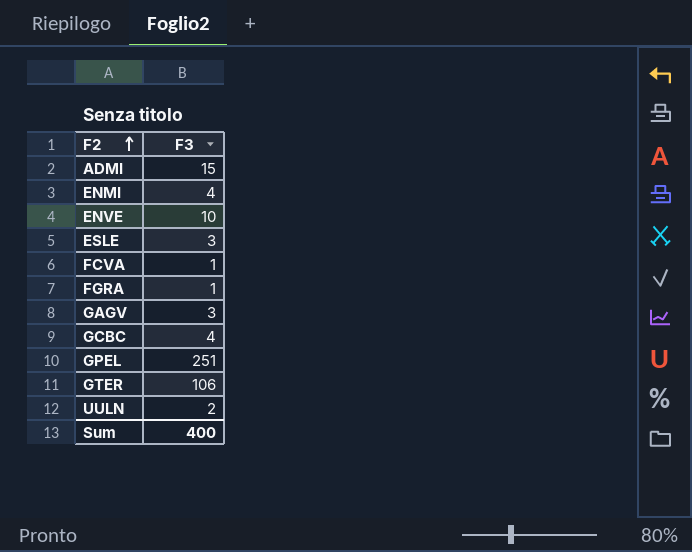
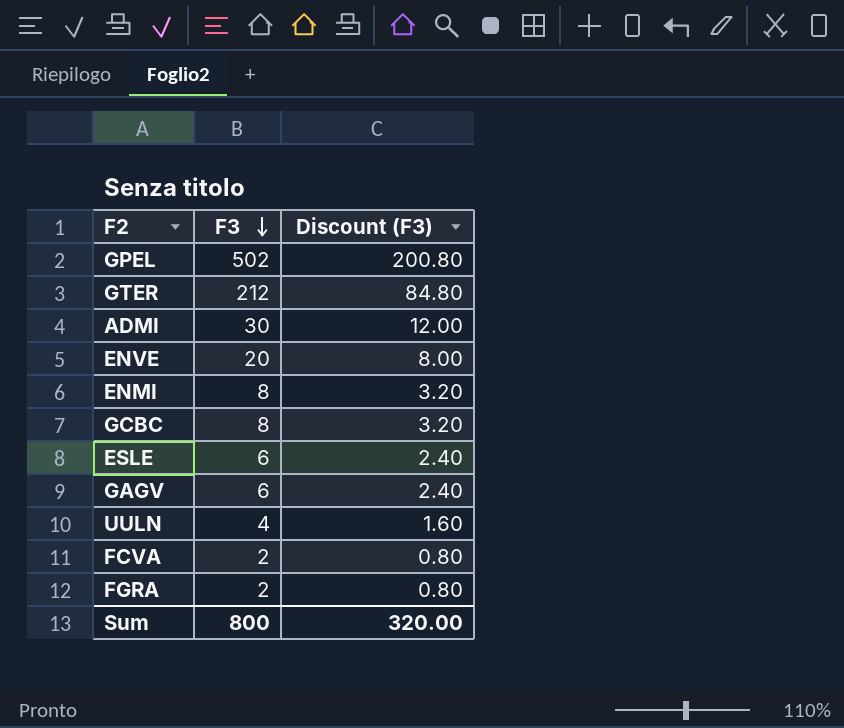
row order: F2 ascending -> F3 descending
column Discount (F3) | formula: none -> [F3] * 0.4
GPEL | F3: 251 -> 502
GTER | F3: 106 -> 212
ADMI | F3: 15 -> 30
ENVE | F3: 10 -> 20
ENMI | F3: 4 -> 8
GCBC | F3: 4 -> 8
ESLE | F3: 3 -> 6
GAGV | F3: 3 -> 6
UULN | F3: 2 -> 4
FCVA | F3: 1 -> 2
FGRA | F3: 1 -> 2
Sum | F3: 400 -> 800

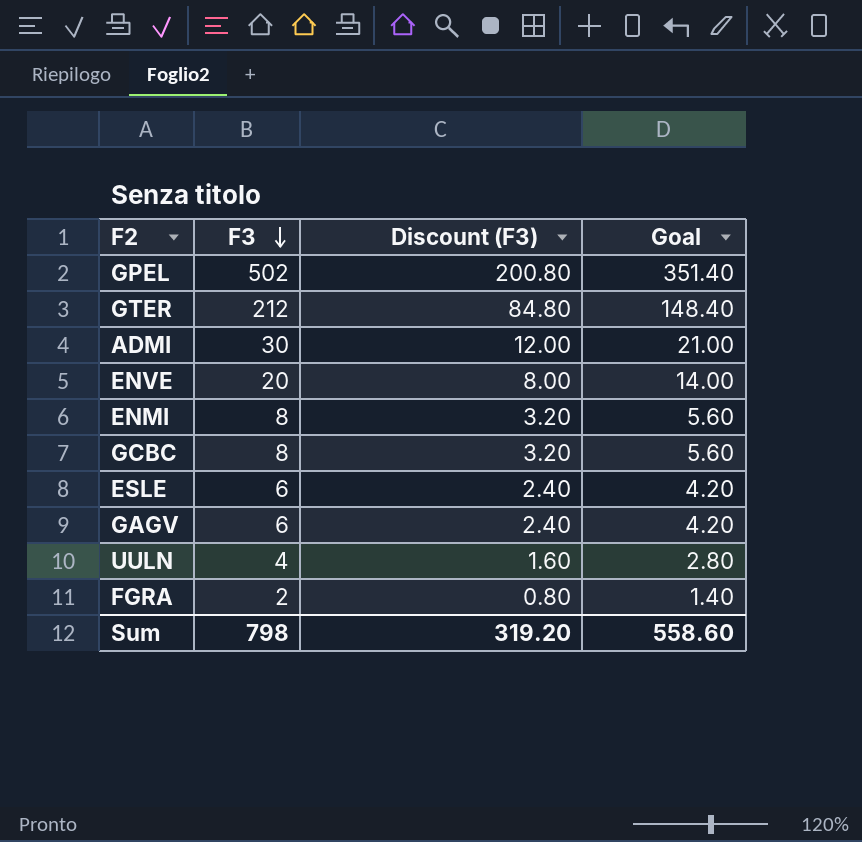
column Goal | formula: none -> [F3] * 0.7
row FCVA: 2 | 0.80 -> none
Sum | F3: 800 -> 798
Sum | Discount (F3): 320.00 -> 319.20

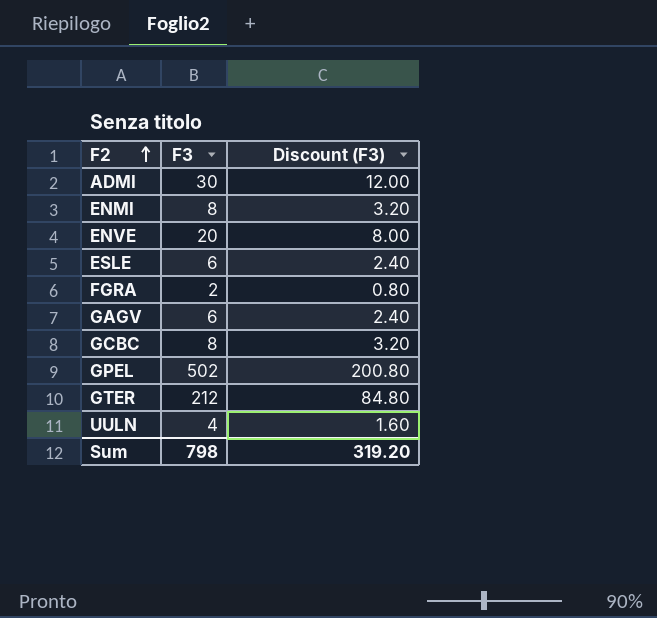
row order: F3 descending -> F2 ascending
column Goal | formula: [F3] * 0.7 -> none

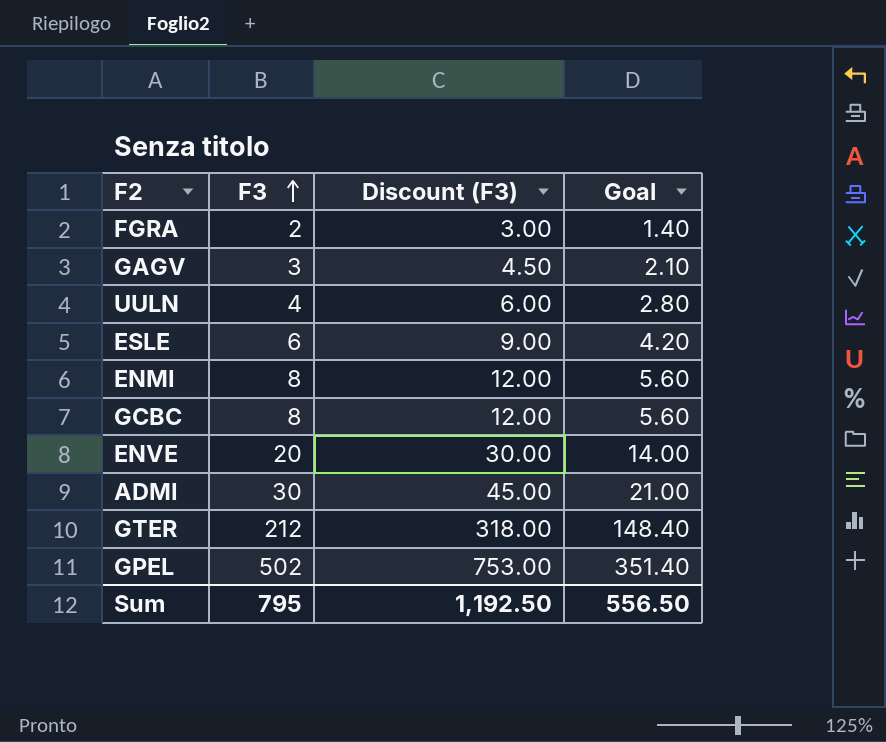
row order: F2 ascending -> F3 ascending
column Discount (F3) | formula: [F3] * 0.4 -> [F3] * 1.5
column Goal | formula: none -> [F3] * 0.7
GAGV | F3: 6 -> 3
Sum | F3: 798 -> 795
Sum | Discount (F3): 319.20 -> 1,192.50

